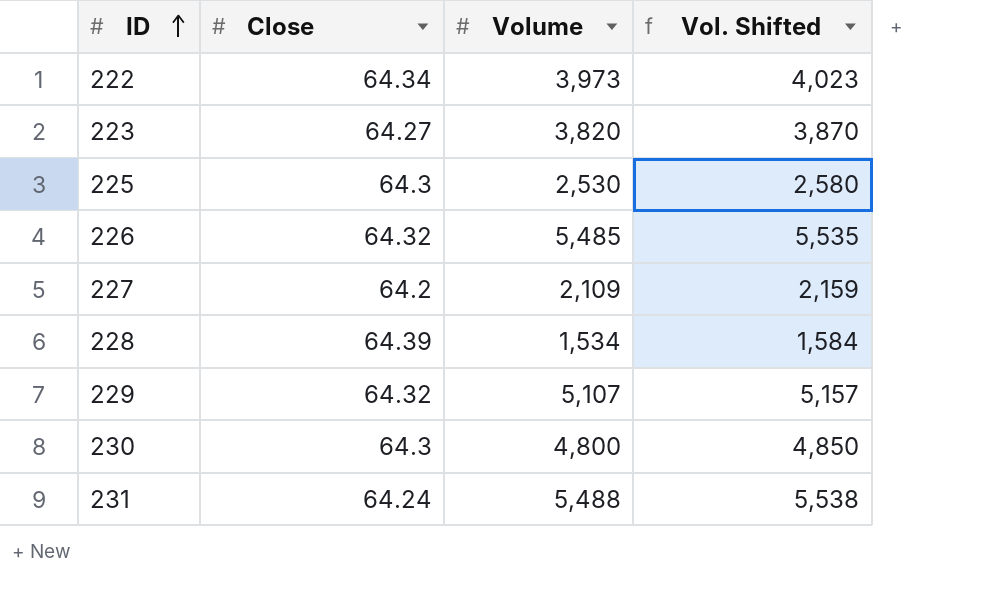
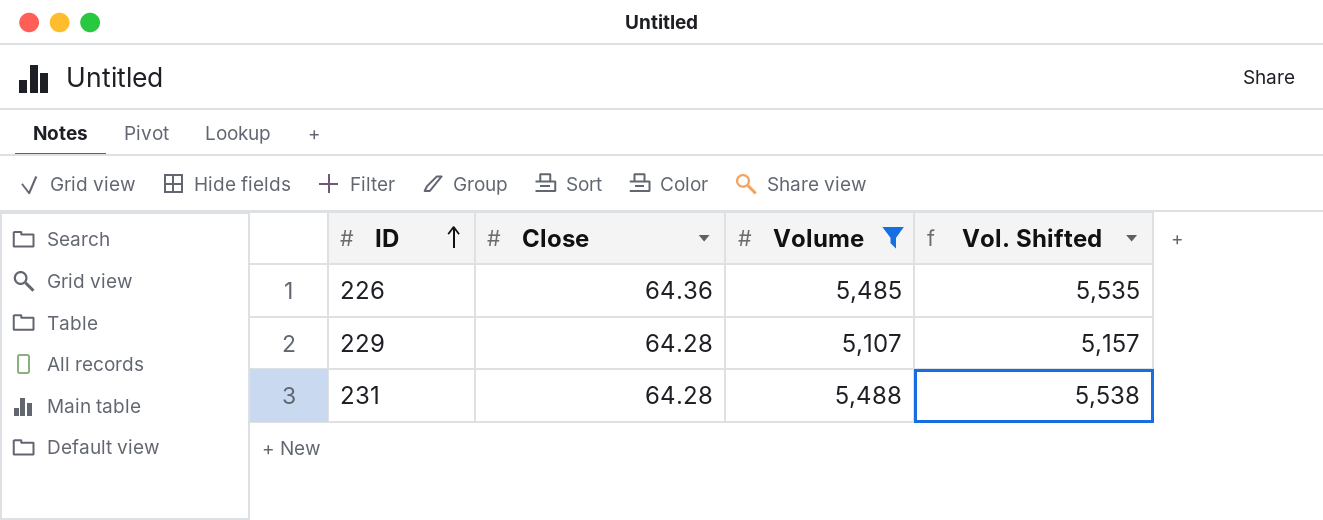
filter: none -> Volume >= 5,107
226 | Close: 64.32 -> 64.36
229 | Close: 64.32 -> 64.28
231 | Close: 64.24 -> 64.28

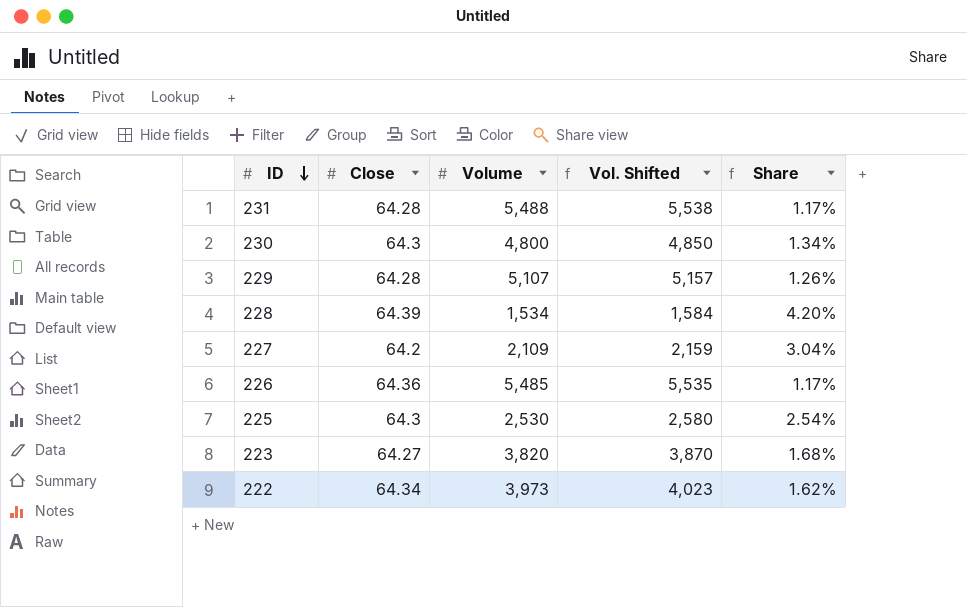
filter: Volume >= 5,107 -> none
row order: ID ascending -> ID descending
column Share | formula: none -> [Close] / [Volume]

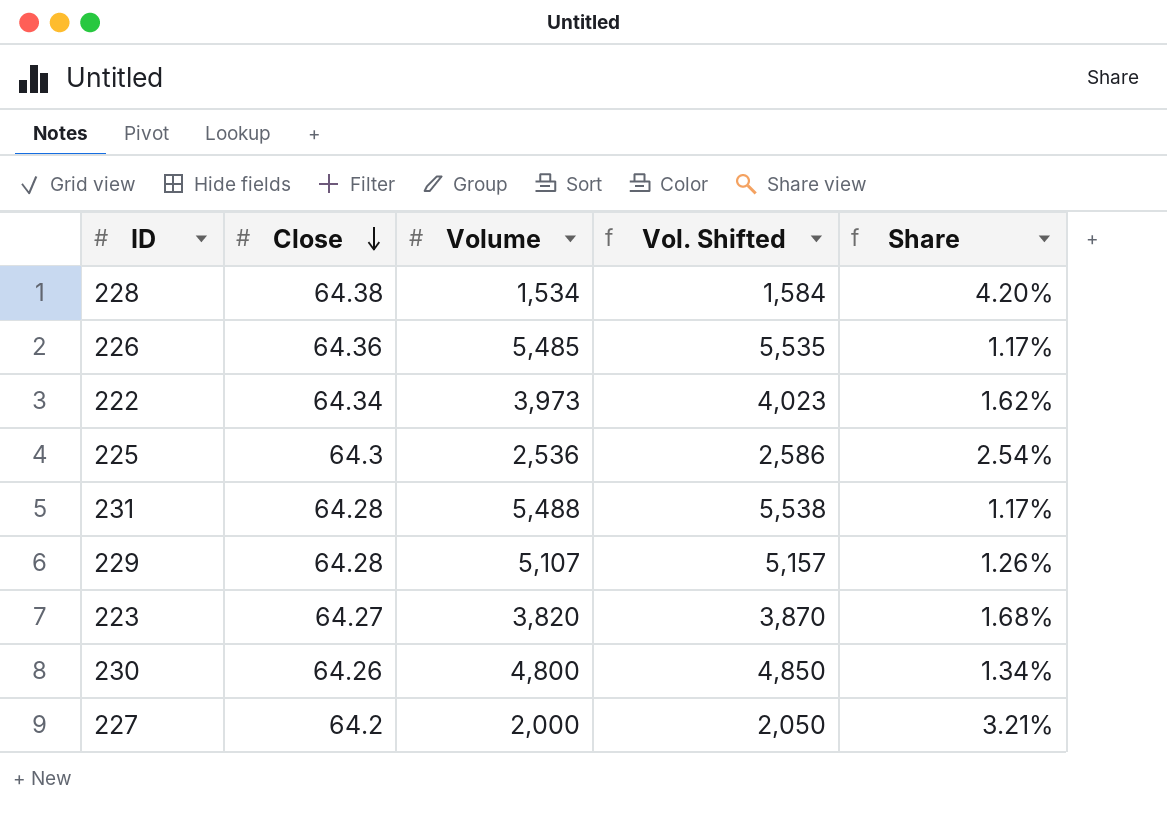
row order: ID descending -> Close descending
228 | Close: 64.39 -> 64.38
225 | Volume: 2,530 -> 2,536
225 | Vol. Shifted: 2,580 -> 2,586
230 | Close: 64.3 -> 64.26
227 | Volume: 2,109 -> 2,000
227 | Vol. Shifted: 2,159 -> 2,050
227 | Share: 3.04% -> 3.21%

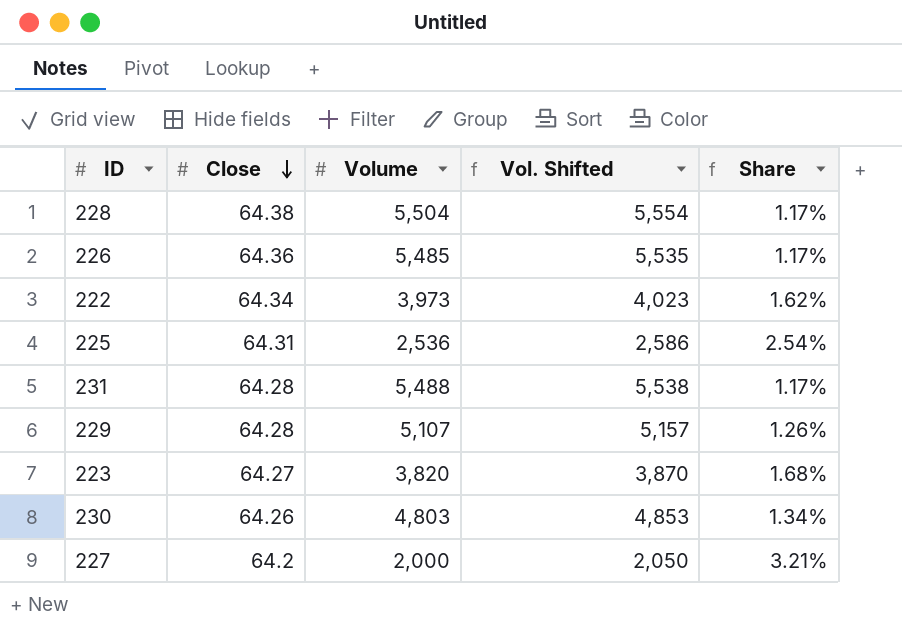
228 | Volume: 1,534 -> 5,504
228 | Vol. Shifted: 1,584 -> 5,554
228 | Share: 4.20% -> 1.17%
225 | Close: 64.3 -> 64.31
230 | Volume: 4,800 -> 4,803
230 | Vol. Shifted: 4,850 -> 4,853

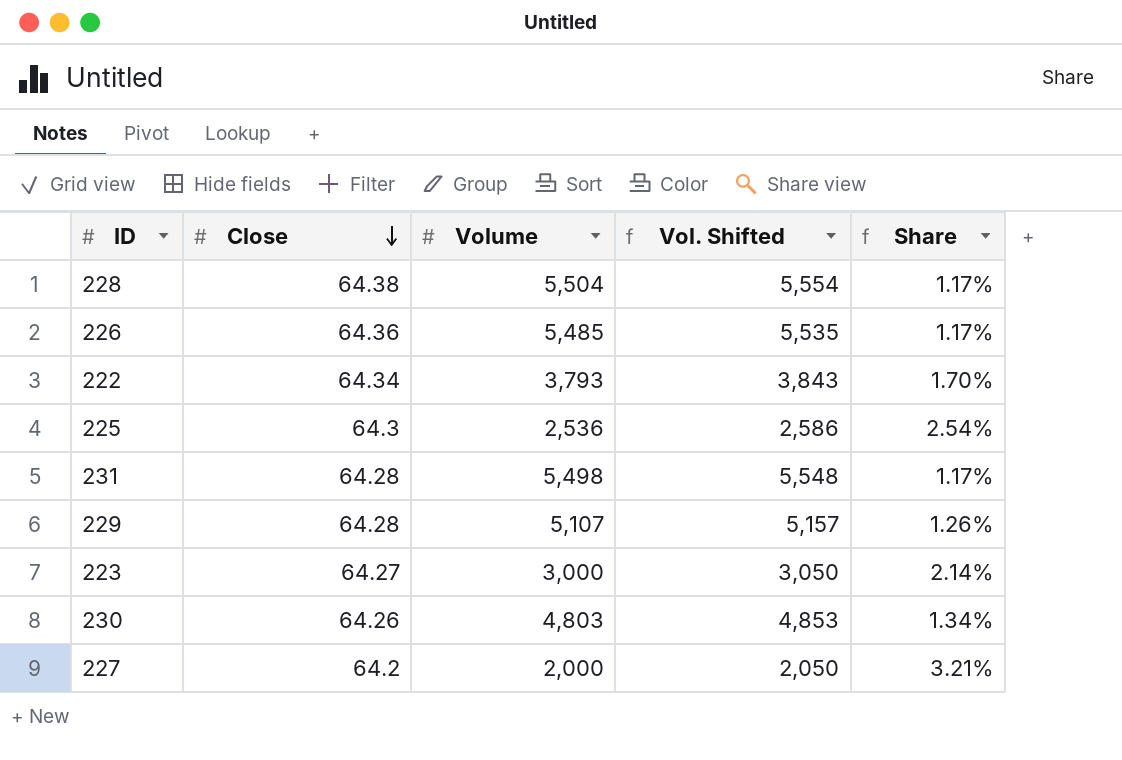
222 | Volume: 3,973 -> 3,793
222 | Vol. Shifted: 4,023 -> 3,843
222 | Share: 1.62% -> 1.70%
225 | Close: 64.31 -> 64.3
231 | Volume: 5,488 -> 5,498
231 | Vol. Shifted: 5,538 -> 5,548
223 | Volume: 3,820 -> 3,000
223 | Vol. Shifted: 3,870 -> 3,050
223 | Share: 1.68% -> 2.14%

